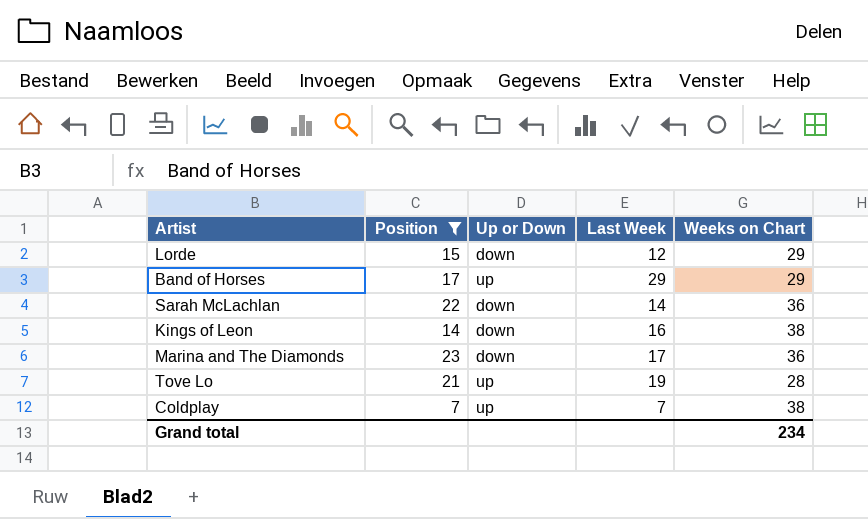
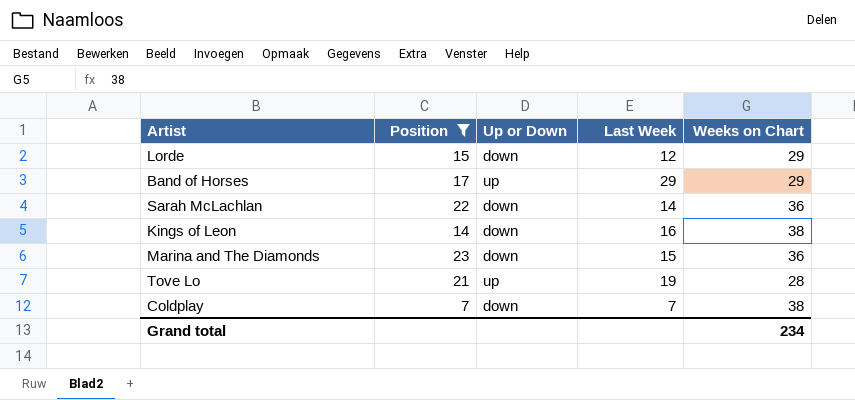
Marina and The Diamonds | Last Week: 17 -> 15
Coldplay | Up or Down: up -> down

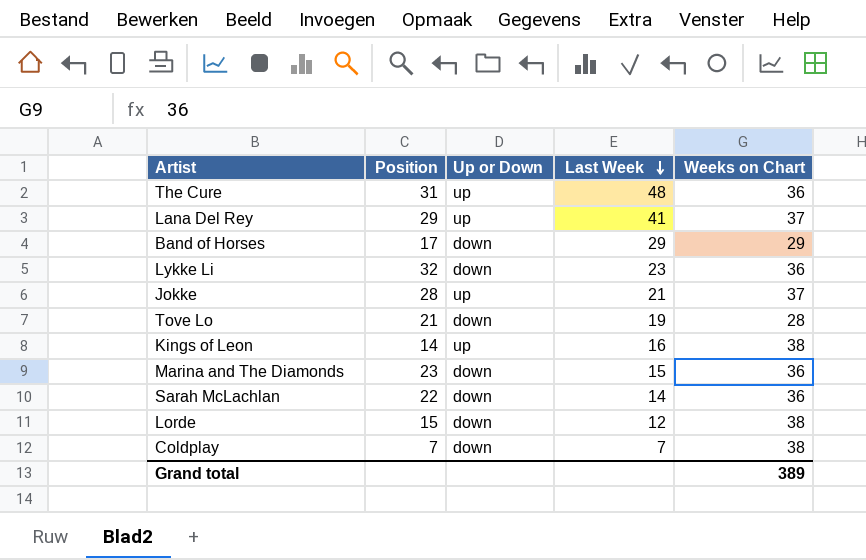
filter: Position <= 23 -> none
row order: none -> Last Week descending
Band of Horses | Up or Down: up -> down
Tove Lo | Up or Down: up -> down
Kings of Leon | Up or Down: down -> up
Lorde | Weeks on Chart: 29 -> 38
Grand total | Weeks on Chart: 234 -> 389

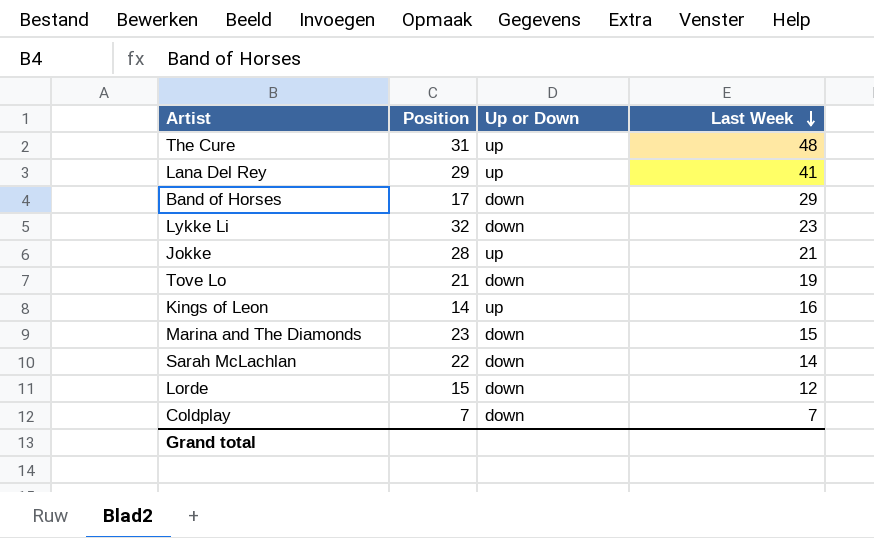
column Weeks on Chart | position: 5 -> none

